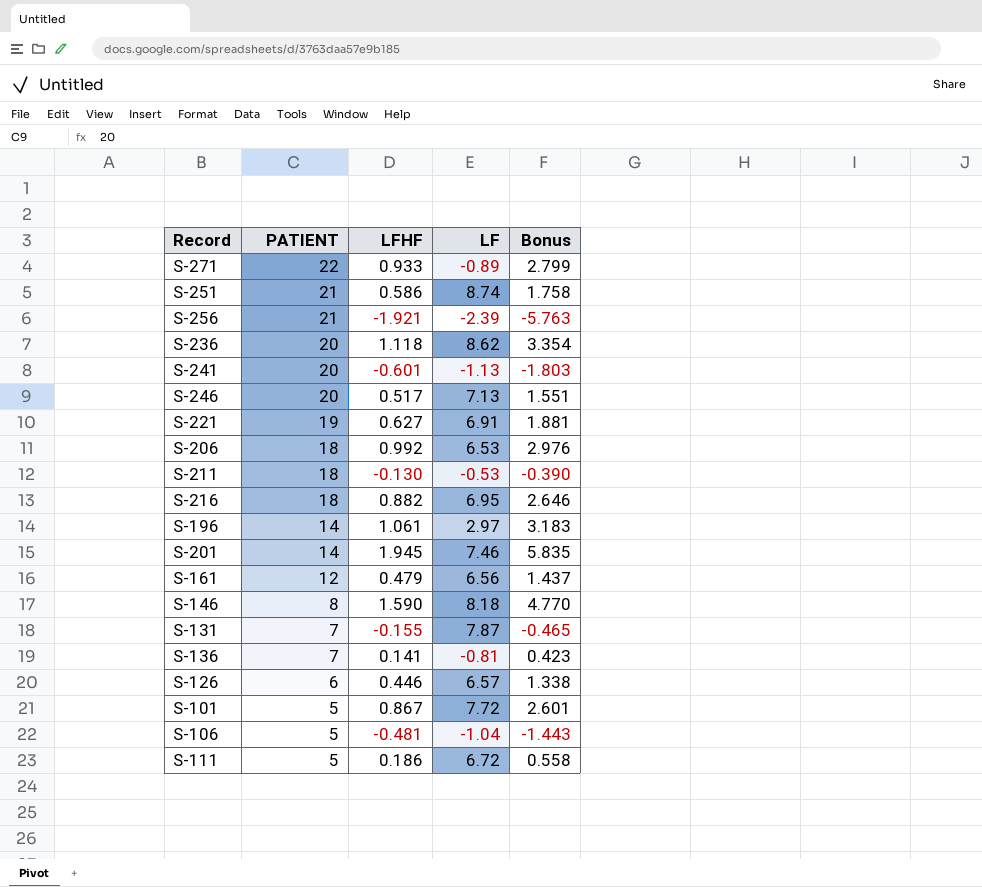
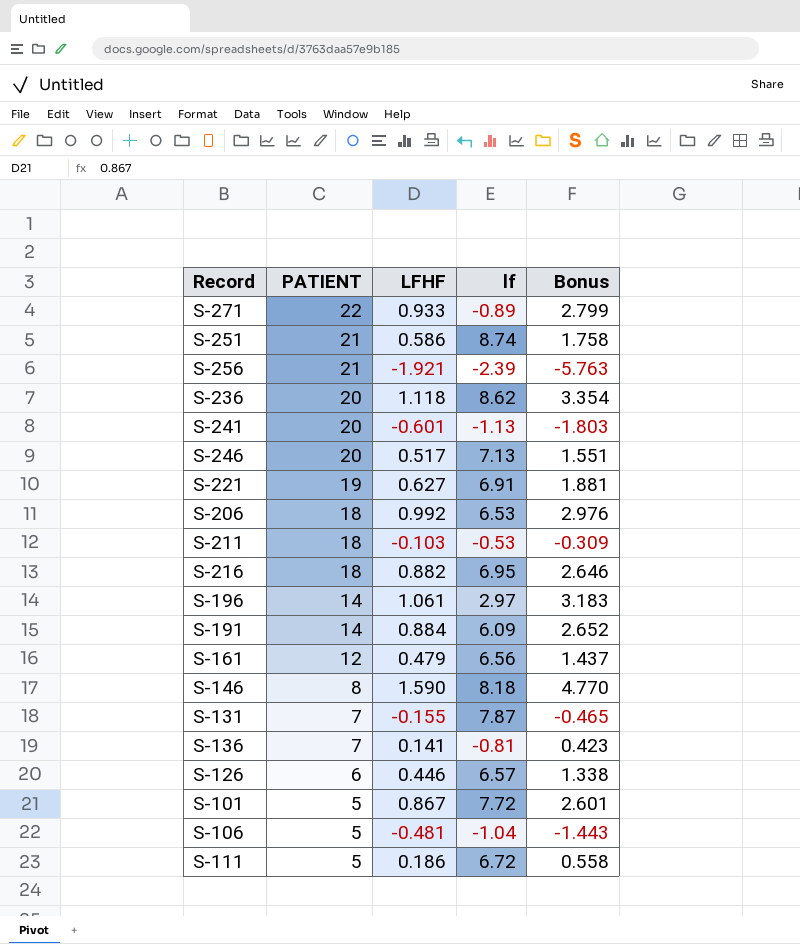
column name: LF -> lf
row S-201: 14 | 1.945 | 7.46 | 5.835 -> none
S-211 | LFHF: -0.130 -> -0.103
S-211 | Bonus: -0.390 -> -0.309
row S-191: none -> 14 | 0.884 | 6.09 | 2.652

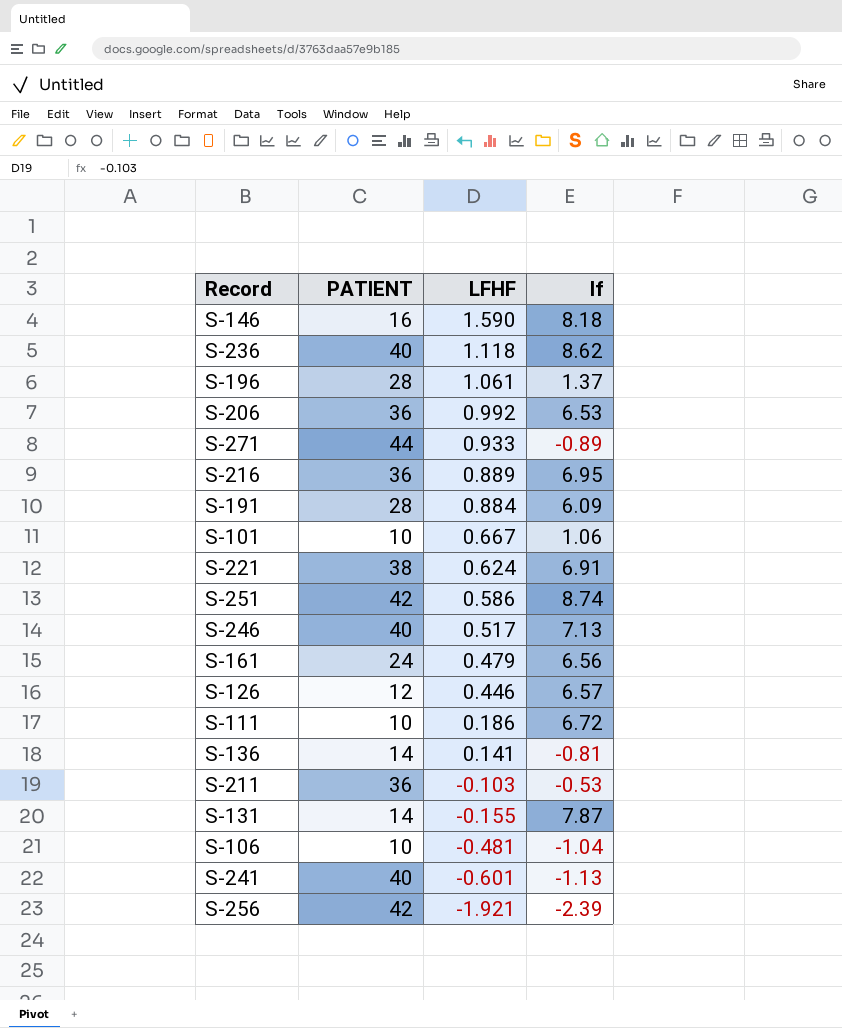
row order: PATIENT descending -> LFHF descending
column Bonus | formula: [LFHF] * 3 -> none
S-146 | PATIENT: 8 -> 16
S-236 | PATIENT: 20 -> 40
S-196 | PATIENT: 14 -> 28
S-196 | lf: 2.97 -> 1.37
S-206 | PATIENT: 18 -> 36
S-271 | PATIENT: 22 -> 44
S-216 | PATIENT: 18 -> 36
S-216 | LFHF: 0.882 -> 0.889
S-191 | PATIENT: 14 -> 28
S-101 | PATIENT: 5 -> 10
S-101 | LFHF: 0.867 -> 0.667
S-101 | lf: 7.72 -> 1.06
S-221 | PATIENT: 19 -> 38
S-221 | LFHF: 0.627 -> 0.624
S-251 | PATIENT: 21 -> 42
S-246 | PATIENT: 20 -> 40
S-161 | PATIENT: 12 -> 24
S-126 | PATIENT: 6 -> 12
S-111 | PATIENT: 5 -> 10
S-136 | PATIENT: 7 -> 14
S-211 | PATIENT: 18 -> 36
S-131 | PATIENT: 7 -> 14
S-106 | PATIENT: 5 -> 10
S-241 | PATIENT: 20 -> 40
S-256 | PATIENT: 21 -> 42

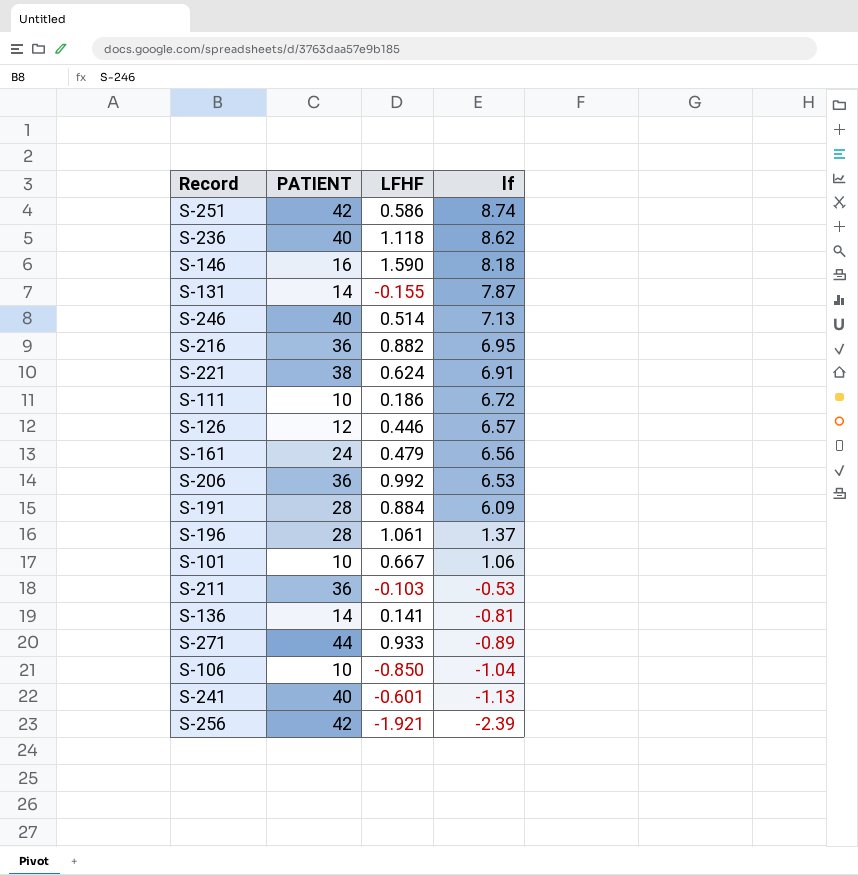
row order: LFHF descending -> lf descending
S-246 | LFHF: 0.517 -> 0.514
S-216 | LFHF: 0.889 -> 0.882
S-106 | LFHF: -0.481 -> -0.850

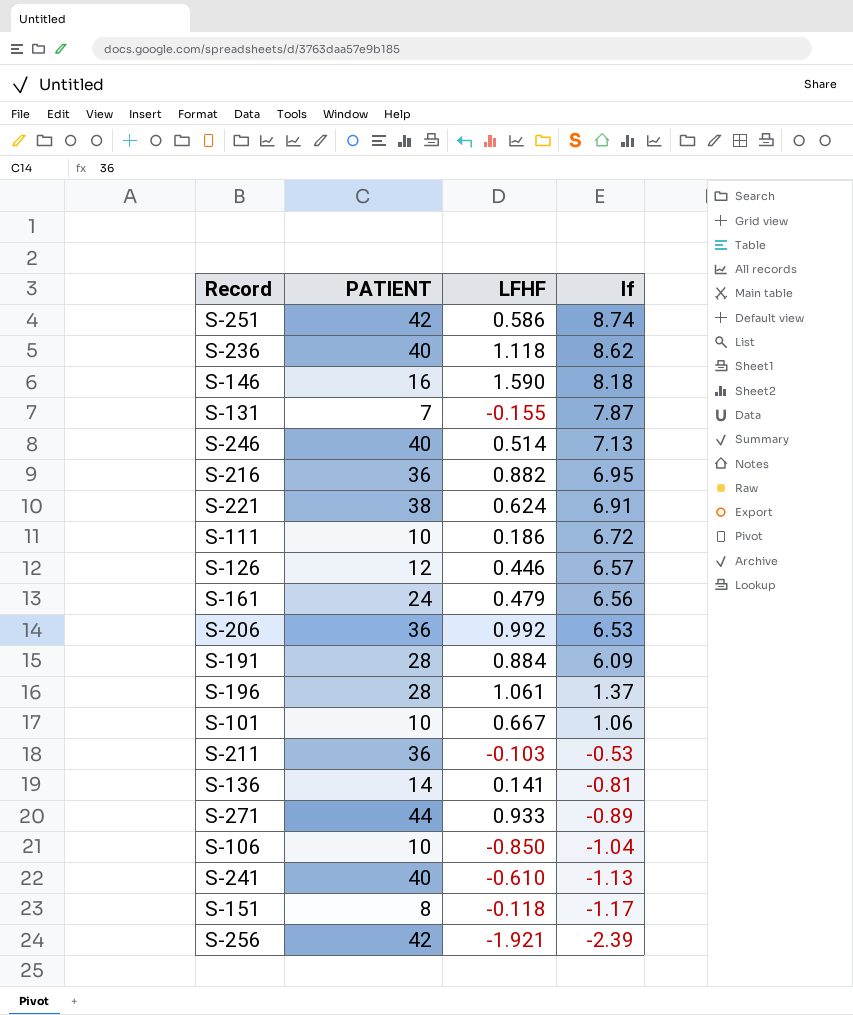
S-131 | PATIENT: 14 -> 7
S-241 | LFHF: -0.601 -> -0.610
row S-151: none -> 8 | -0.118 | -1.17

